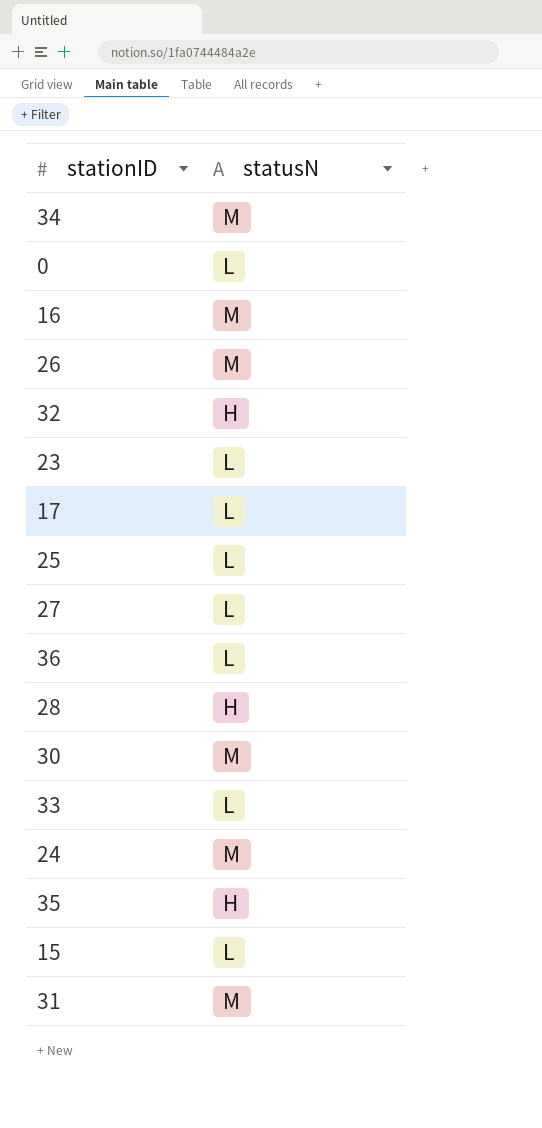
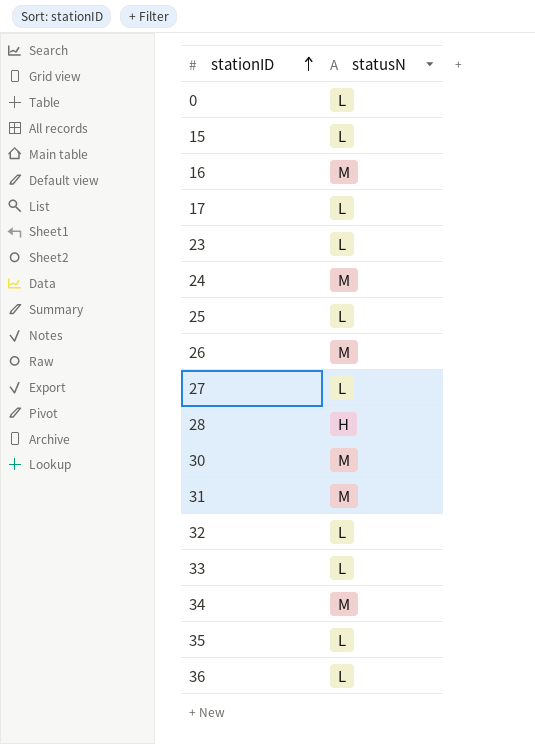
row order: none -> stationID ascending
32 | statusN: H -> L
35 | statusN: H -> L

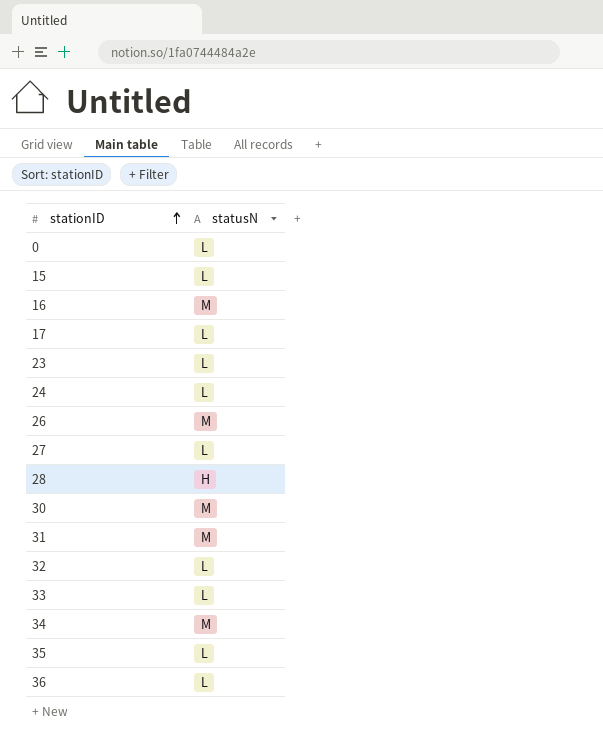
row 25: L -> none
24 | statusN: M -> L

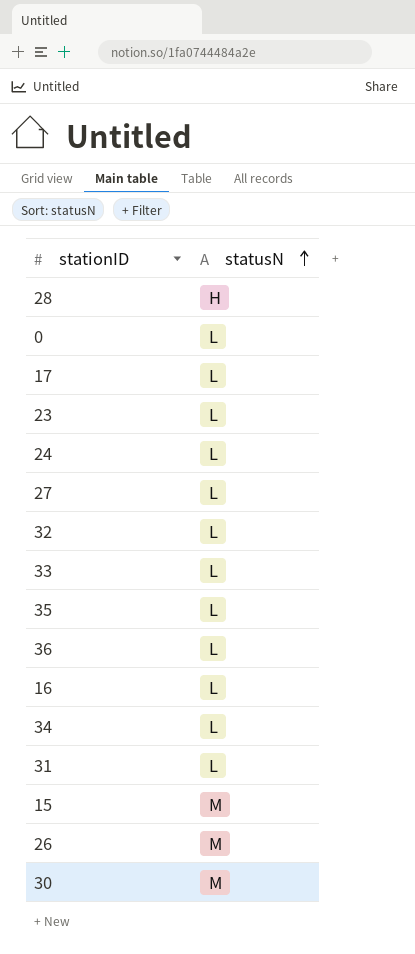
row order: stationID ascending -> statusN ascending
16 | statusN: M -> L
34 | statusN: M -> L
31 | statusN: M -> L
15 | statusN: L -> M

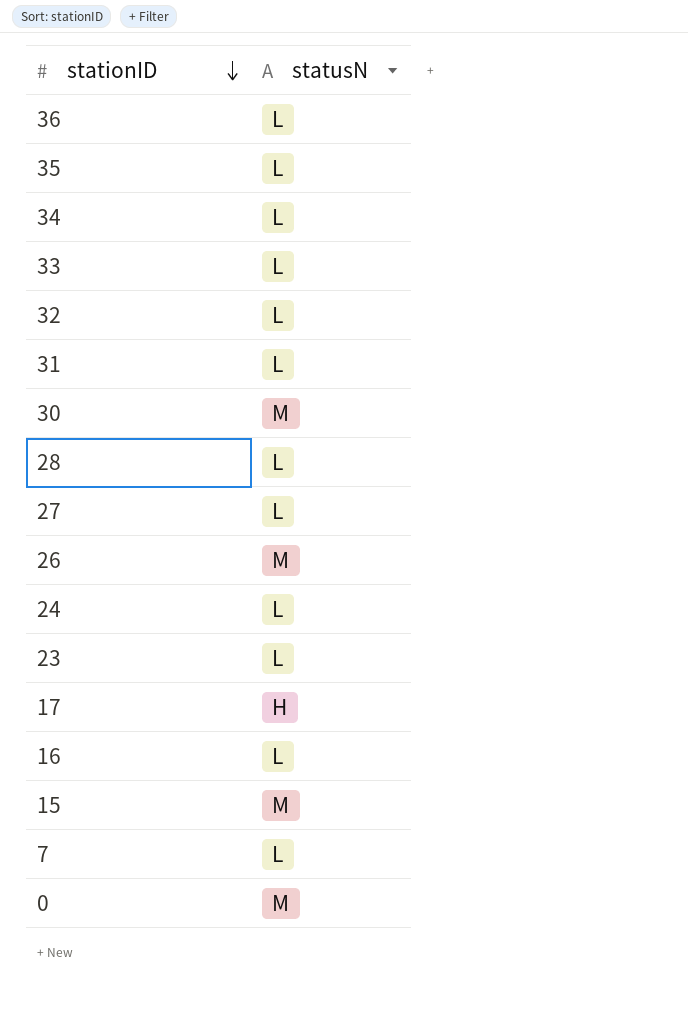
row order: statusN ascending -> stationID descending
28 | statusN: H -> L
17 | statusN: L -> H
row 7: none -> L
0 | statusN: L -> M

